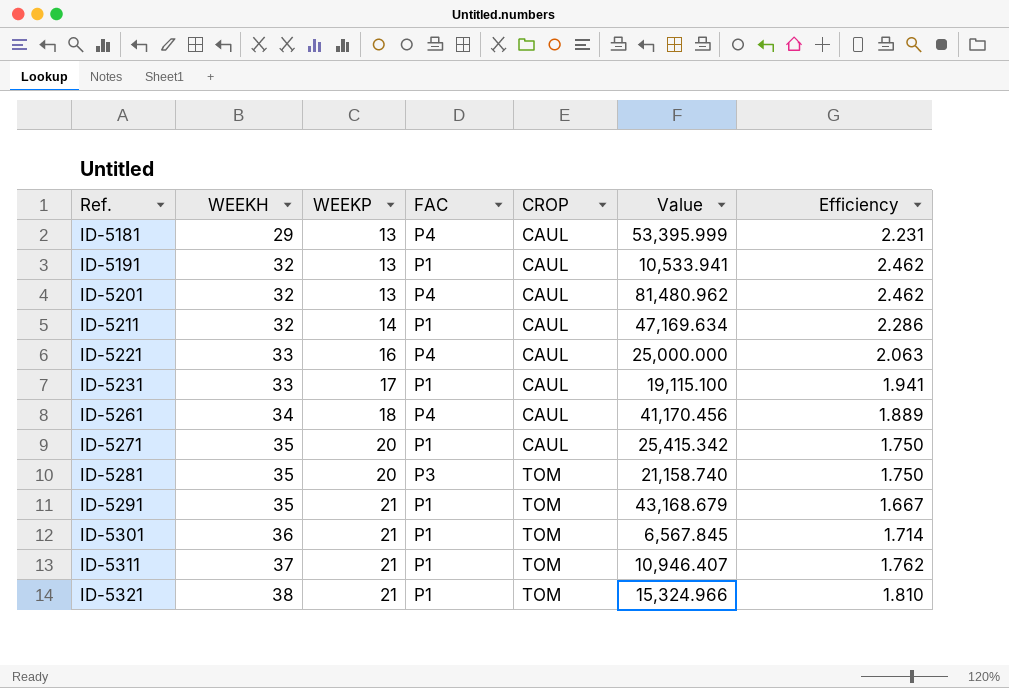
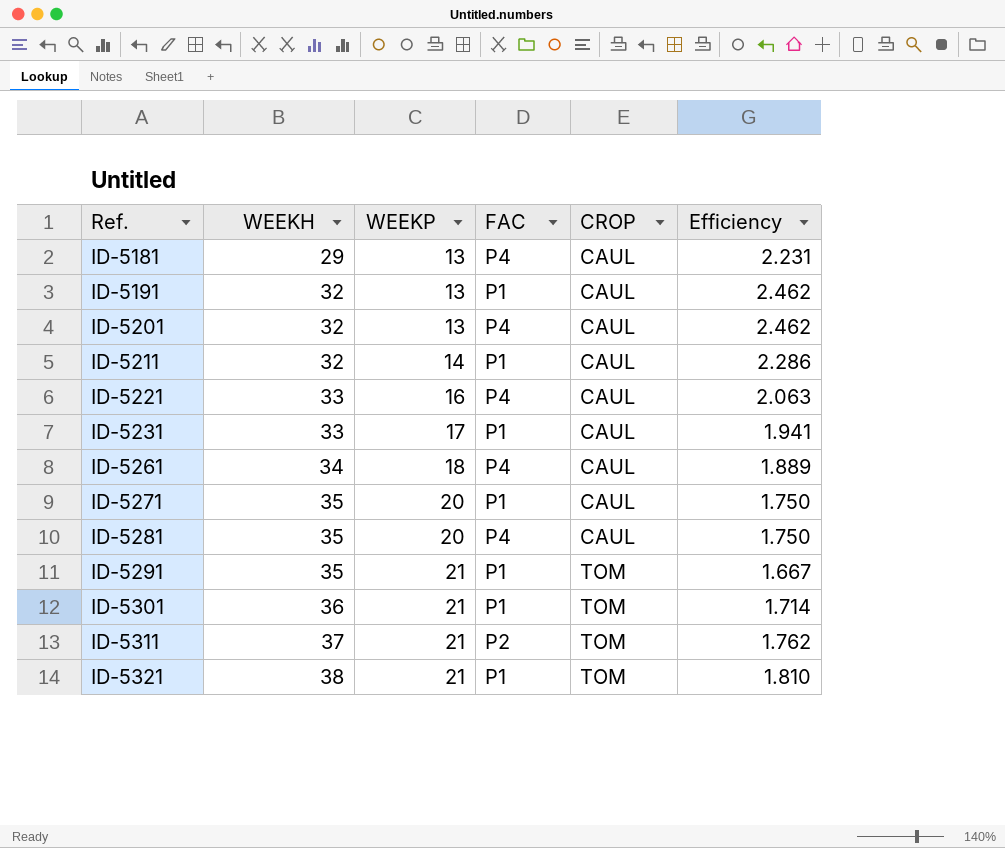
column Value | position: 6 -> none
ID-5281 | FAC: P3 -> P4
ID-5281 | CROP: TOM -> CAUL
ID-5311 | FAC: P1 -> P2

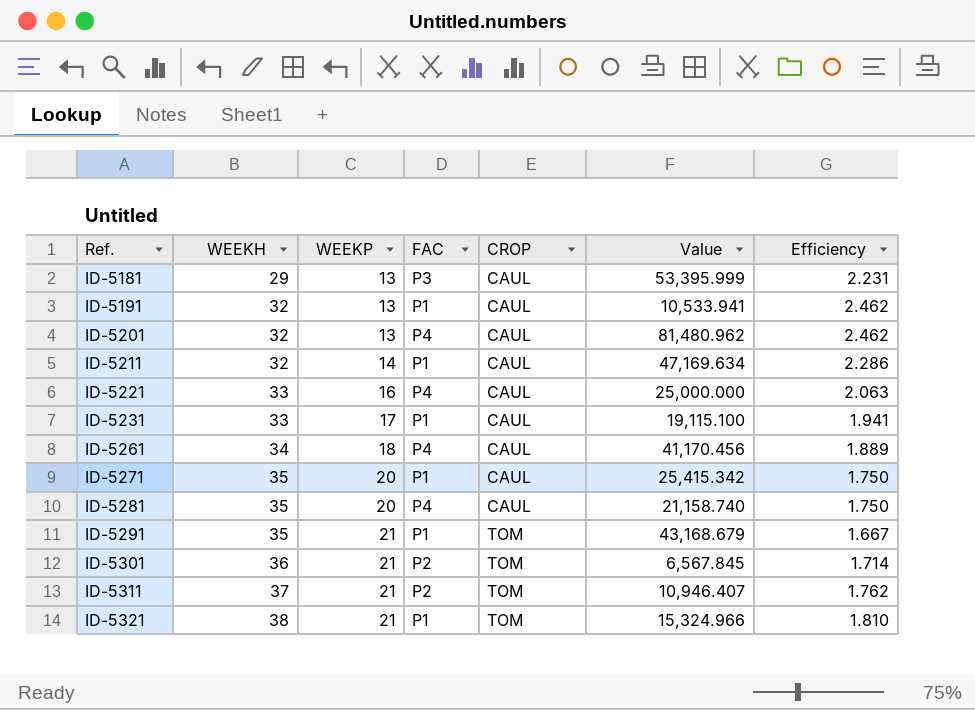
column Value | position: none -> 6
ID-5181 | FAC: P4 -> P3
ID-5301 | FAC: P1 -> P2

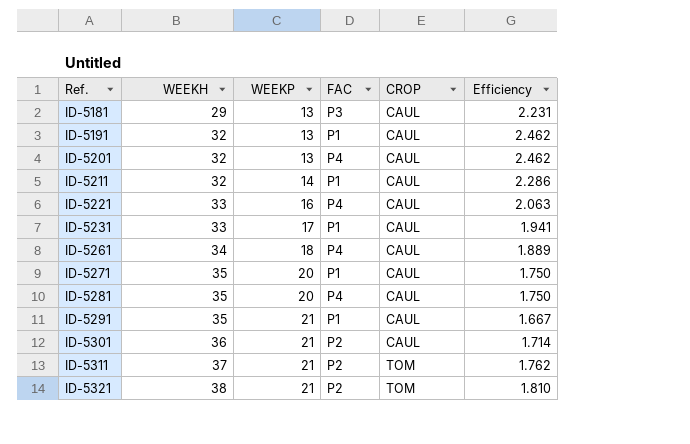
column Value | position: 6 -> none
ID-5291 | CROP: TOM -> CAUL
ID-5301 | CROP: TOM -> CAUL
ID-5321 | FAC: P1 -> P2

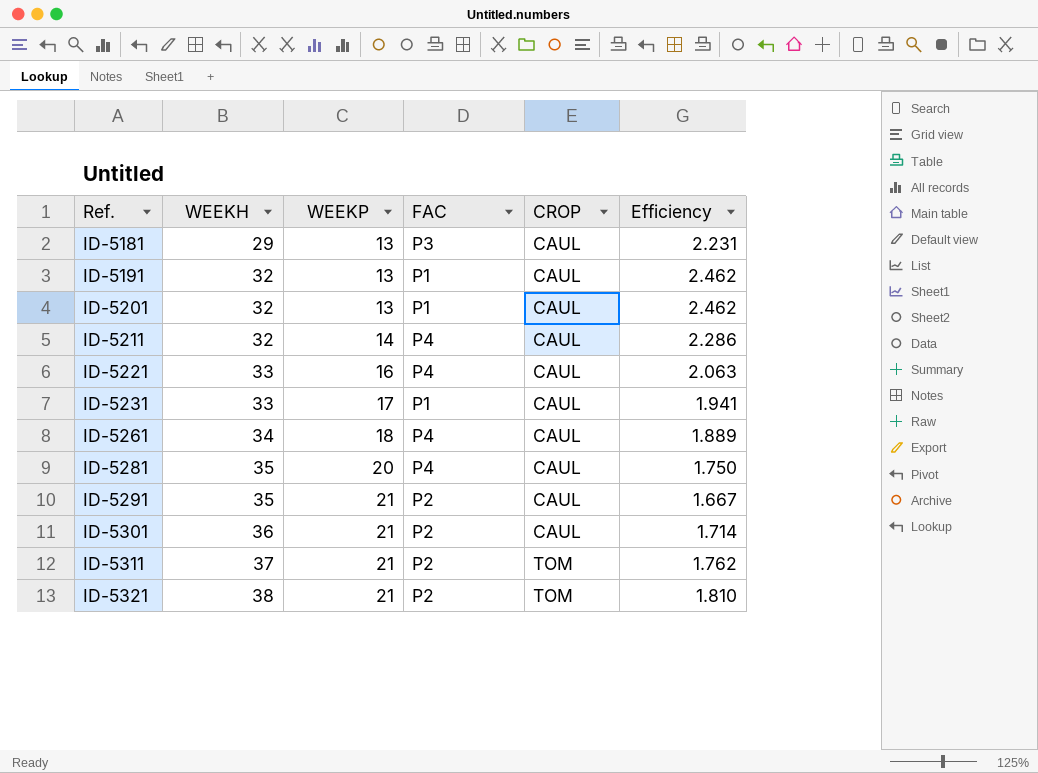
row ID-5271: 35 | 20 | P1 | CAUL | 1.750 -> none
ID-5201 | FAC: P4 -> P1
ID-5211 | FAC: P1 -> P4
ID-5291 | FAC: P1 -> P2

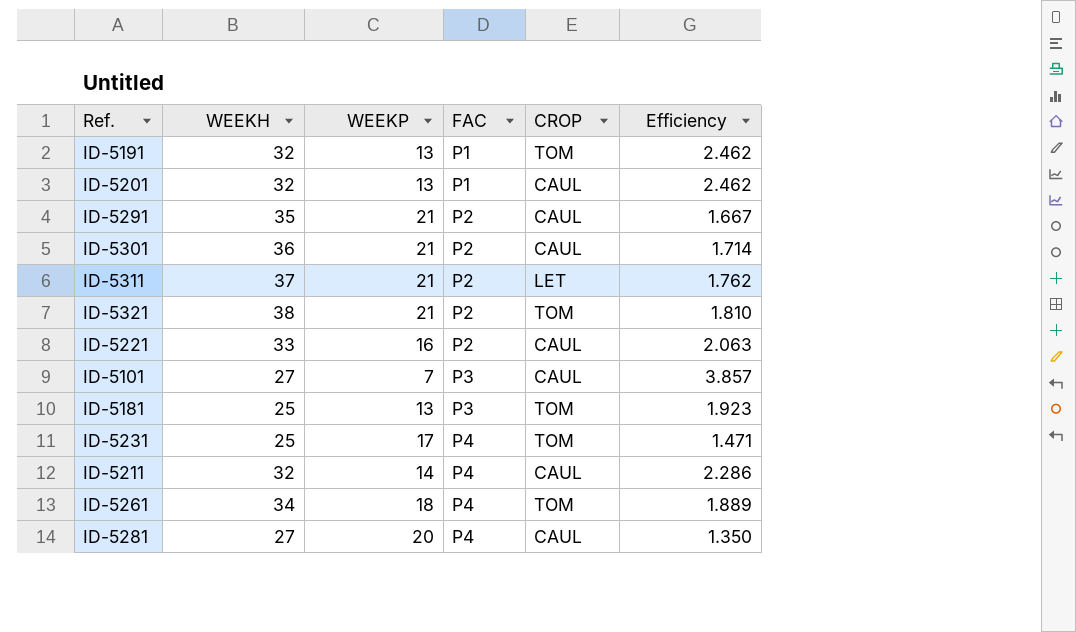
row order: Ref. ascending -> FAC ascending
ID-5191 | CROP: CAUL -> TOM
ID-5311 | CROP: TOM -> LET
ID-5221 | FAC: P4 -> P2
row ID-5101: none -> 27 | 7 | P3 | CAUL | 3.857
ID-5181 | WEEKH: 29 -> 25
ID-5181 | CROP: CAUL -> TOM
ID-5181 | Efficiency: 2.231 -> 1.923
ID-5231 | WEEKH: 33 -> 25
ID-5231 | FAC: P1 -> P4
ID-5231 | CROP: CAUL -> TOM
ID-5231 | Efficiency: 1.941 -> 1.471
ID-5261 | CROP: CAUL -> TOM
ID-5281 | WEEKH: 35 -> 27
ID-5281 | Efficiency: 1.750 -> 1.350

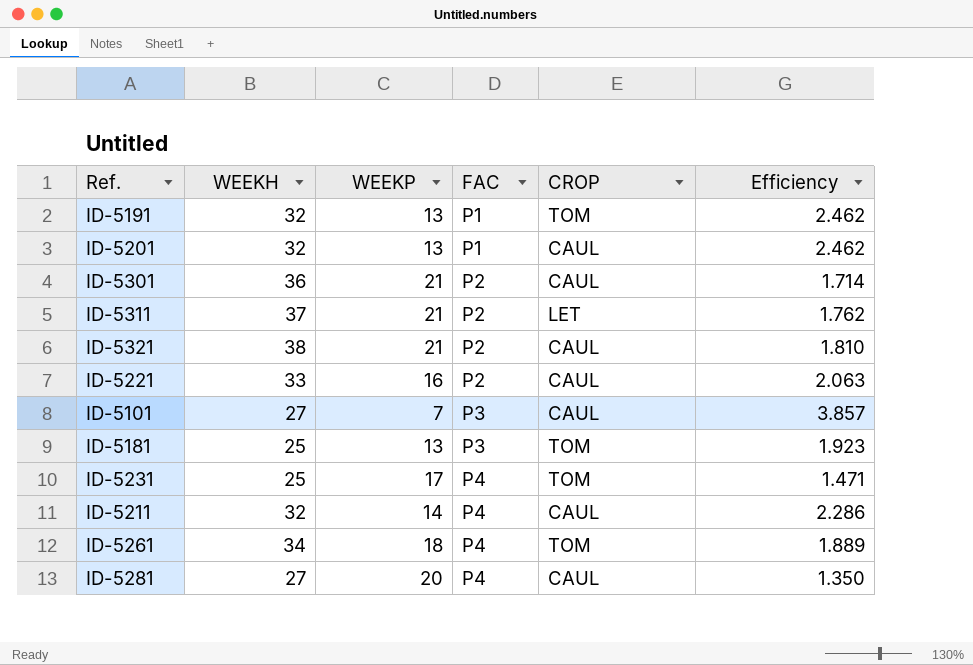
row ID-5291: 35 | 21 | P2 | CAUL | 1.667 -> none
ID-5321 | CROP: TOM -> CAUL

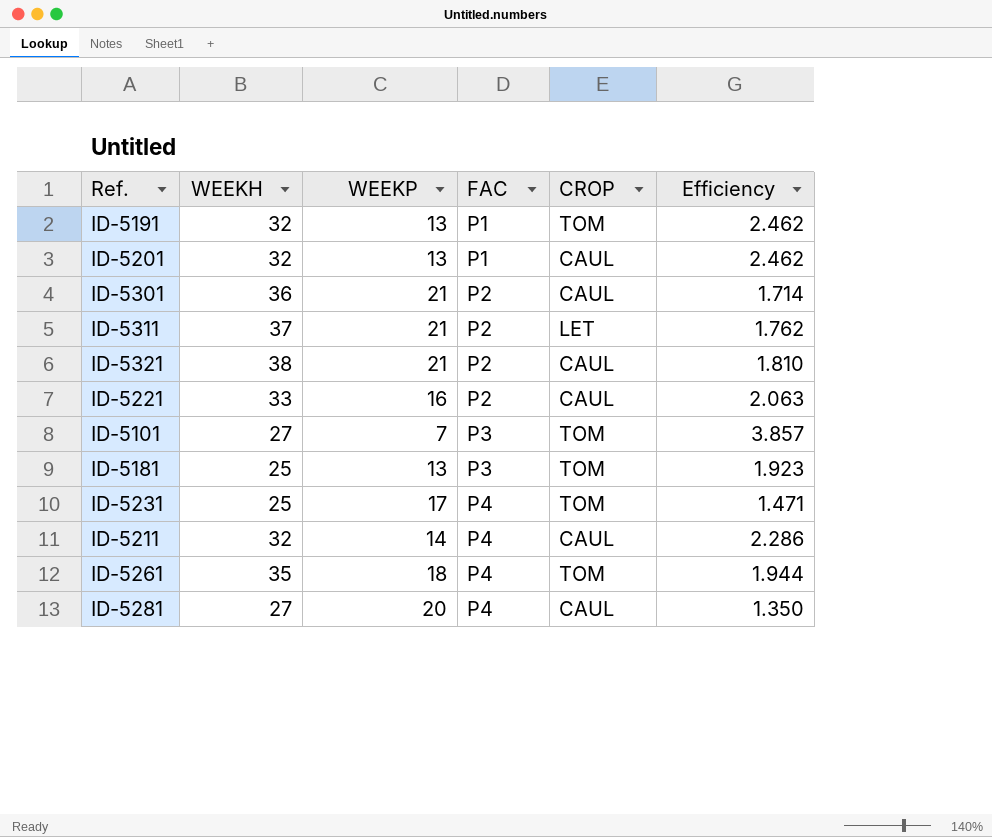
ID-5101 | CROP: CAUL -> TOM
ID-5261 | WEEKH: 34 -> 35
ID-5261 | Efficiency: 1.889 -> 1.944

